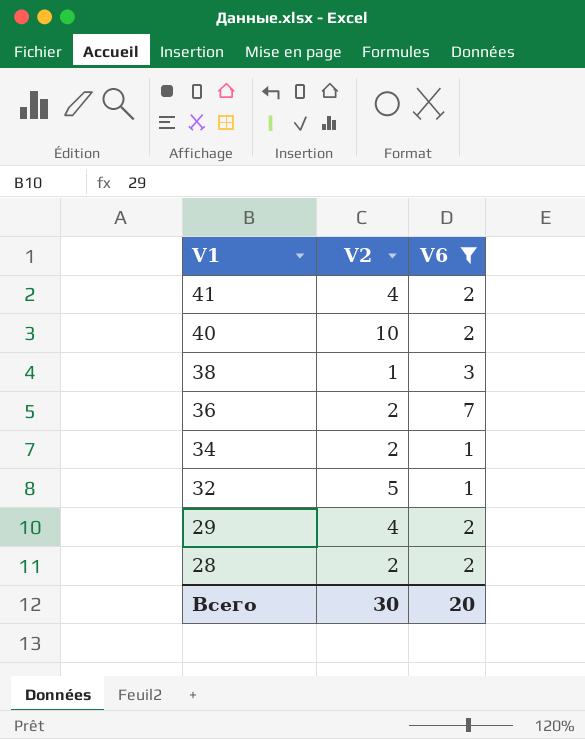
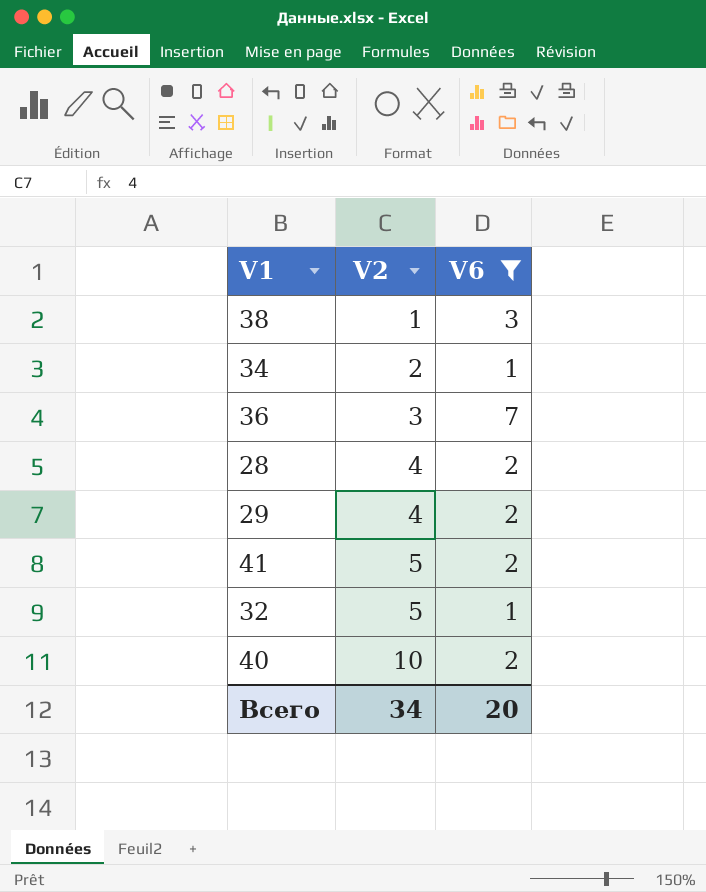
row order: V1 descending -> V2 ascending
36 | V2: 2 -> 3
28 | V2: 2 -> 4
41 | V2: 4 -> 5
Всего | V2: 30 -> 34

